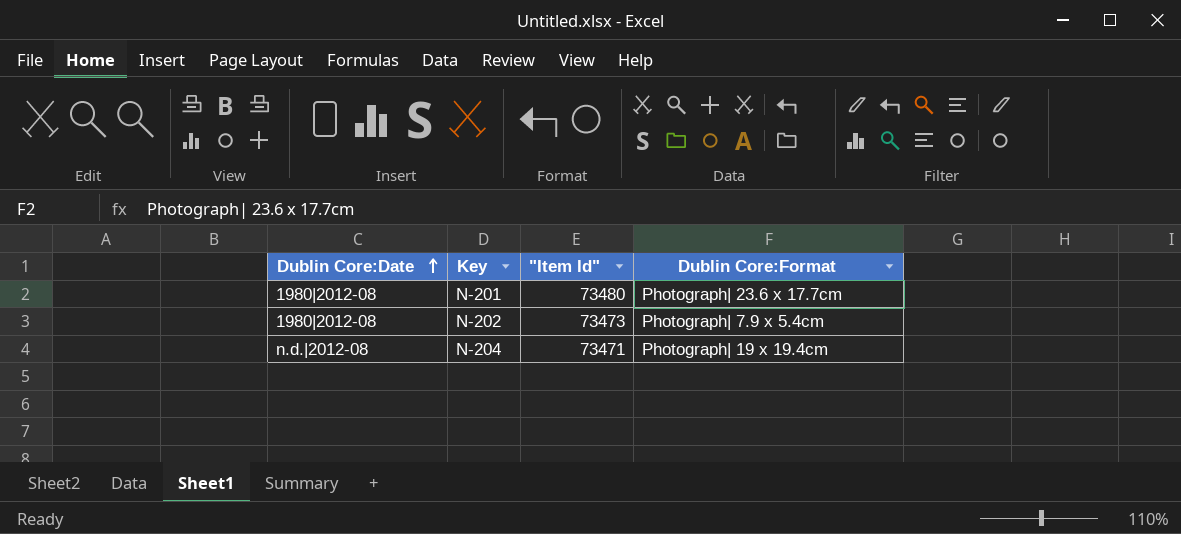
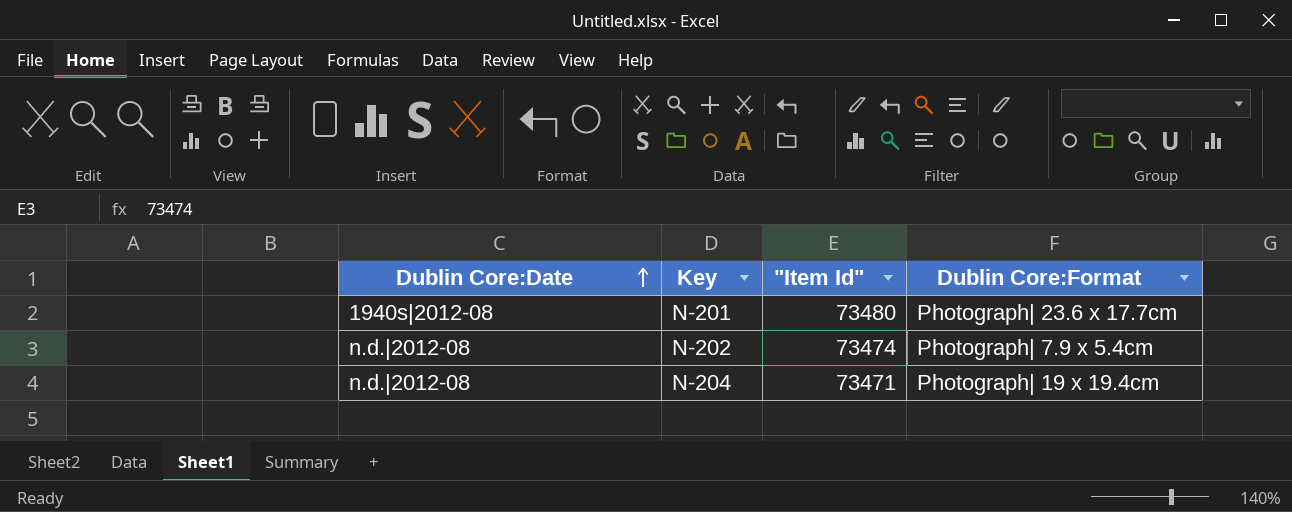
N-201 | Dublin Core:Date: 1980|2012-08 -> 1940s|2012-08
N-202 | Dublin Core:Date: 1980|2012-08 -> n.d.|2012-08
N-202 | "Item Id": 73473 -> 73474

